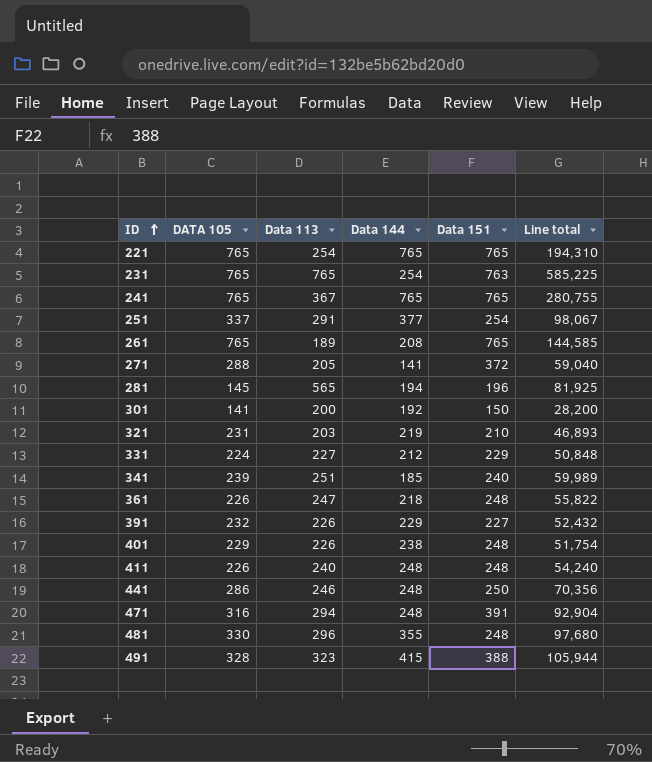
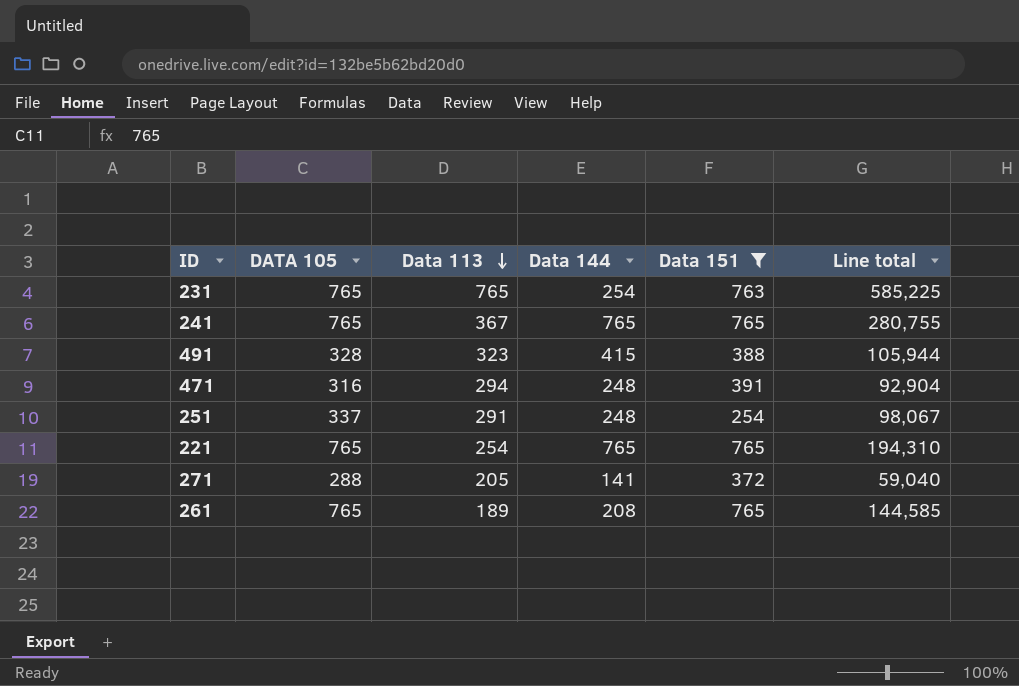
filter: none -> Data 151 >= 254
row order: ID ascending -> Data 113 descending
251 | Data 144: 377 -> 248

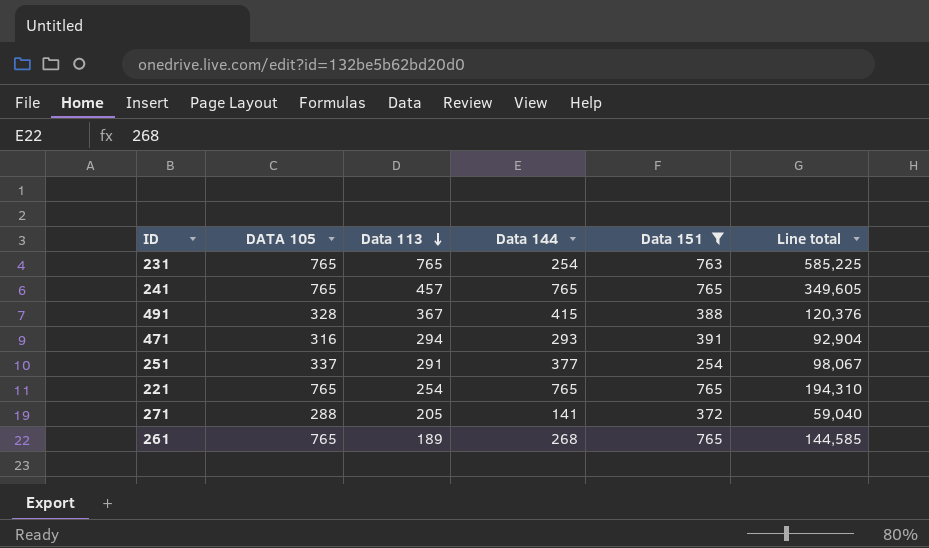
241 | Data 113: 367 -> 457
241 | Line total: 280,755 -> 349,605
491 | Data 113: 323 -> 367
491 | Line total: 105,944 -> 120,376
471 | Data 144: 248 -> 293
251 | Data 144: 248 -> 377
261 | Data 144: 208 -> 268

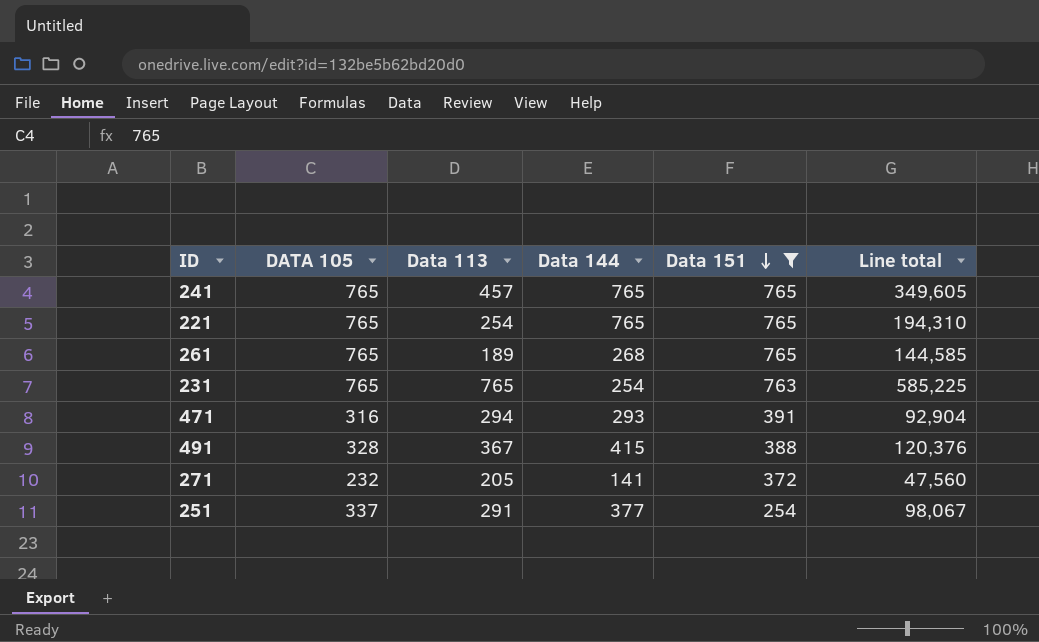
row order: Data 113 descending -> Data 151 descending
271 | DATA 105: 288 -> 232
271 | Line total: 59,040 -> 47,560

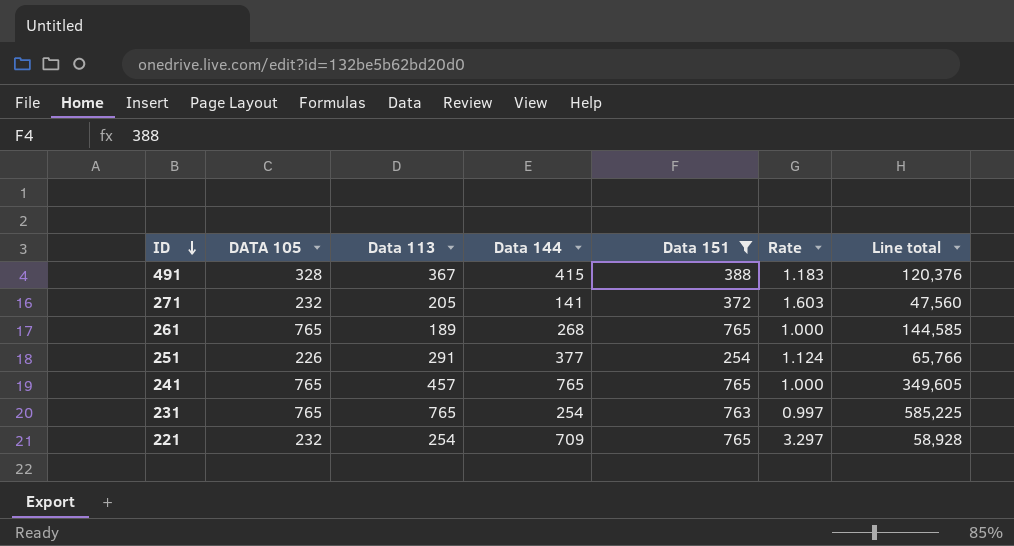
row order: Data 151 descending -> ID descending
column Rate | formula: none -> [Data 151] / [DATA 105]
row 471: 316 | 294 | 293 | 391 | 92,904 -> none
251 | DATA 105: 337 -> 226
251 | Line total: 98,067 -> 65,766
221 | DATA 105: 765 -> 232
221 | Data 144: 765 -> 709
221 | Line total: 194,310 -> 58,928

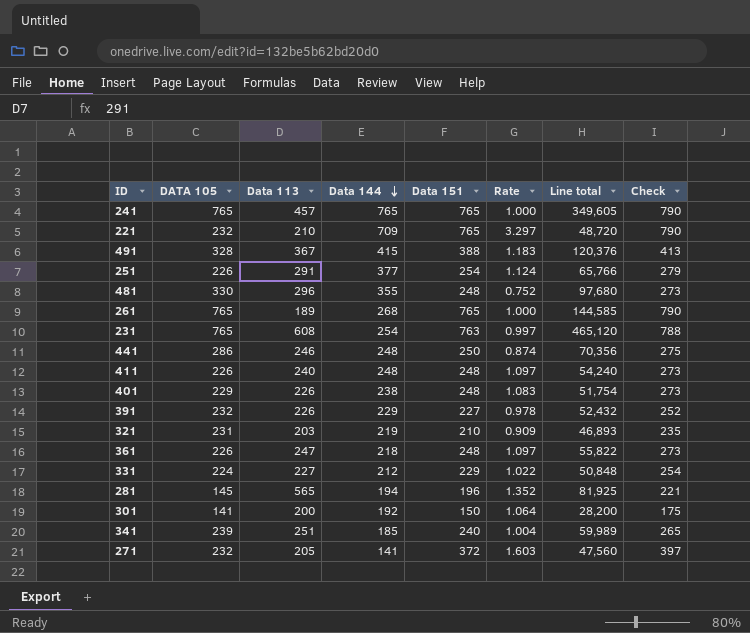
filter: Data 151 >= 254 -> none
row order: ID descending -> Data 144 descending
column Check | formula: none -> [Data 151] + 25
221 | Data 113: 254 -> 210
221 | Line total: 58,928 -> 48,720
231 | Data 113: 765 -> 608
231 | Line total: 585,225 -> 465,120

